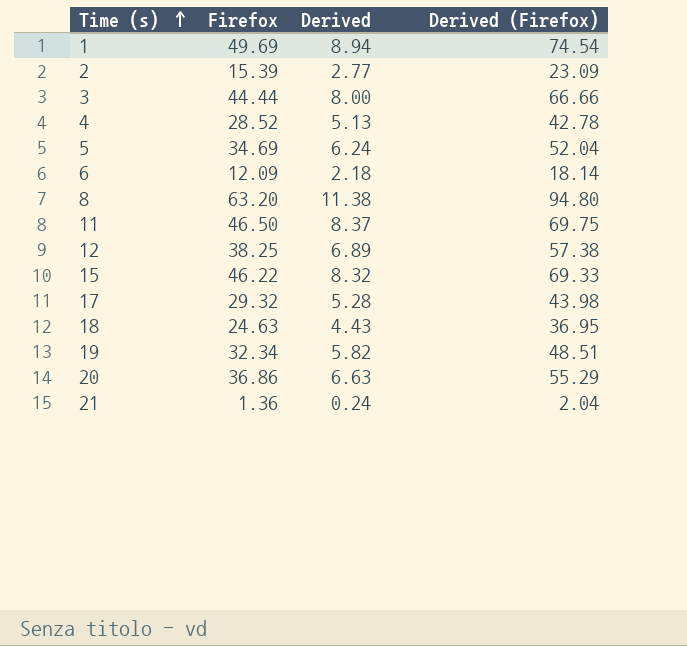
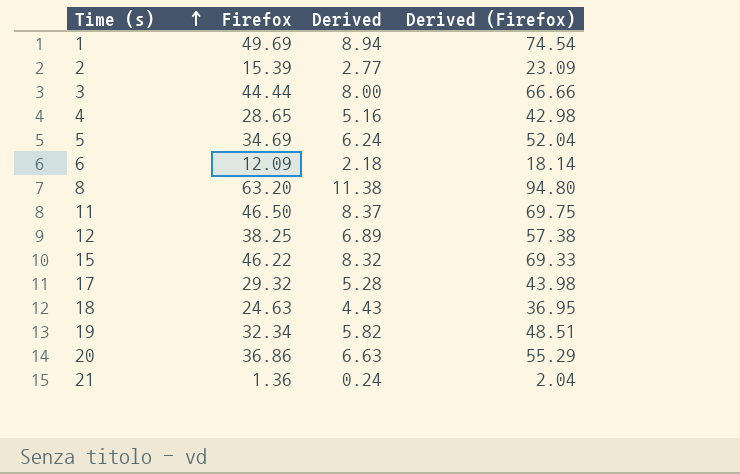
4 | Firefox: 28.52 -> 28.65
4 | Derived: 5.13 -> 5.16
4 | Derived (Firefox): 42.78 -> 42.98

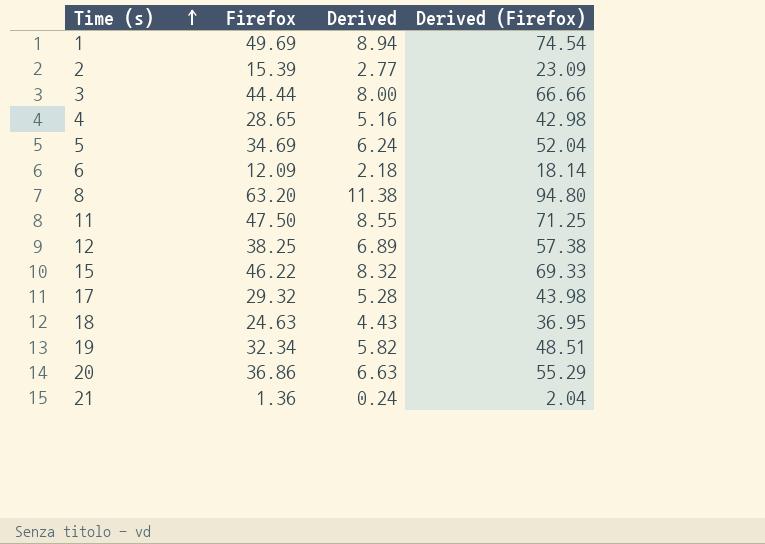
11 | Firefox: 46.50 -> 47.50
11 | Derived: 8.37 -> 8.55
11 | Derived (Firefox): 69.75 -> 71.25

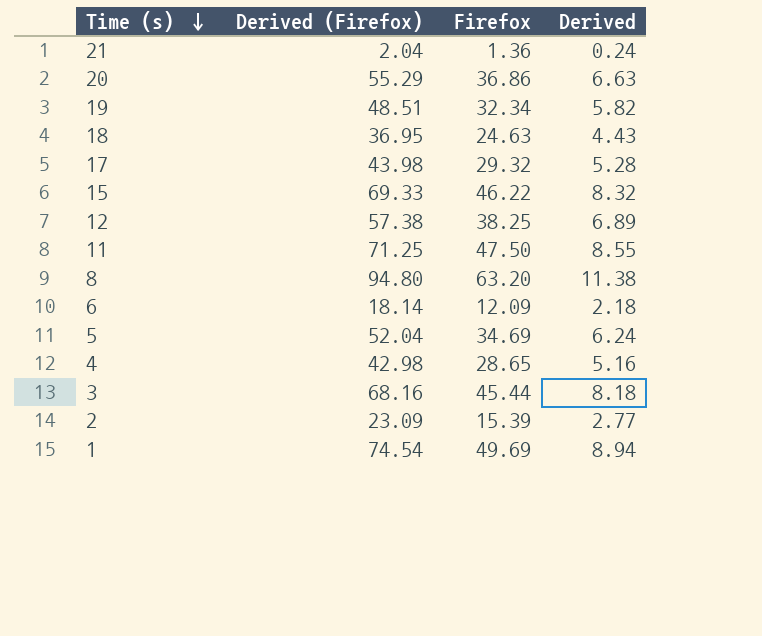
row order: Time (s) ascending -> Time (s) descending
column Derived (Firefox) | position: 4 -> 2
3 | Derived (Firefox): 66.66 -> 68.16
3 | Firefox: 44.44 -> 45.44
3 | Derived: 8.00 -> 8.18

